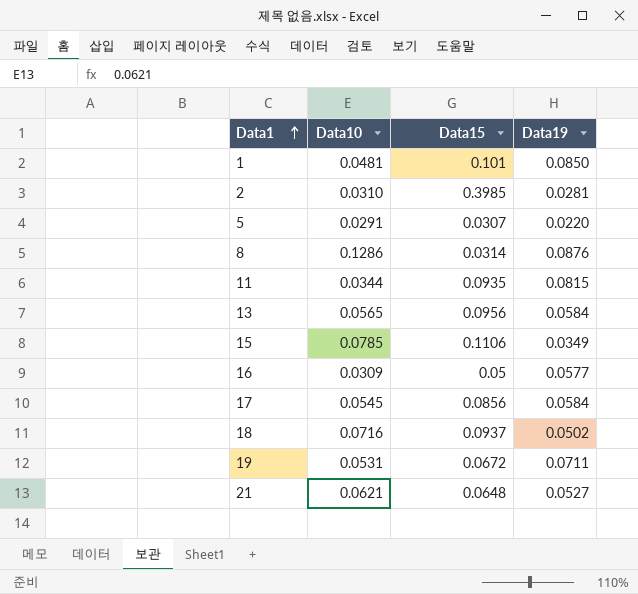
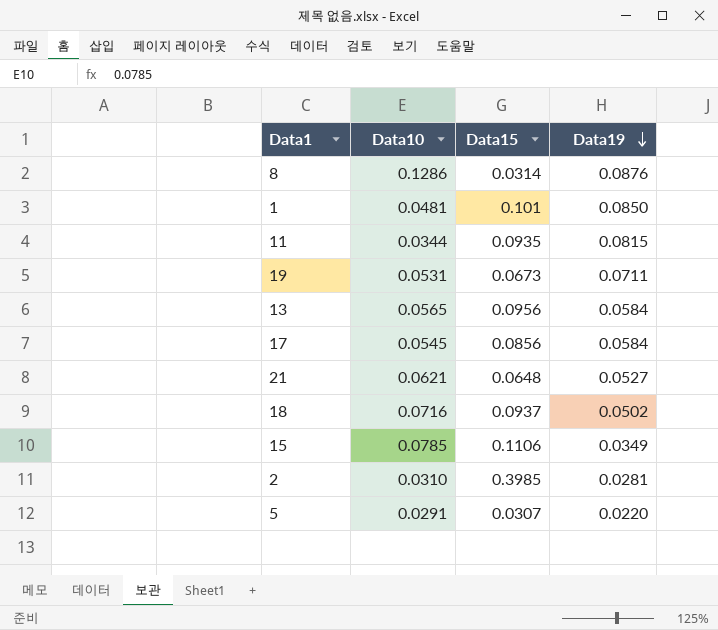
row order: Data1 ascending -> Data19 descending
row 16: 0.0309 | 0.05 | 0.0577 -> none
19 | Data15: 0.0672 -> 0.0673

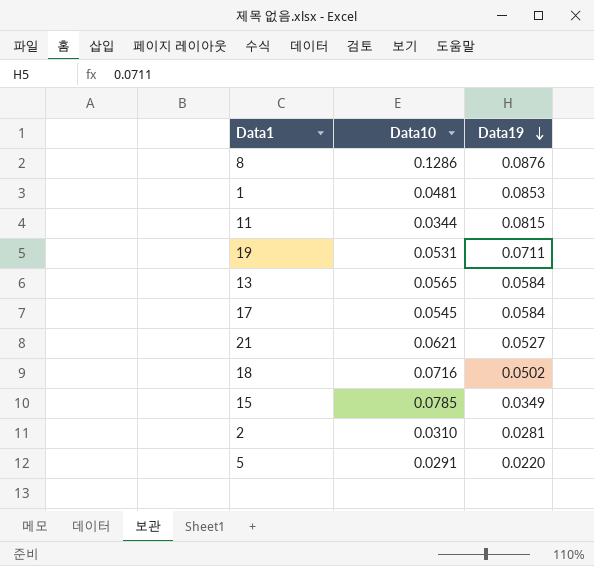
column Data15 | position: 3 -> none
1 | Data19: 0.0850 -> 0.0853

